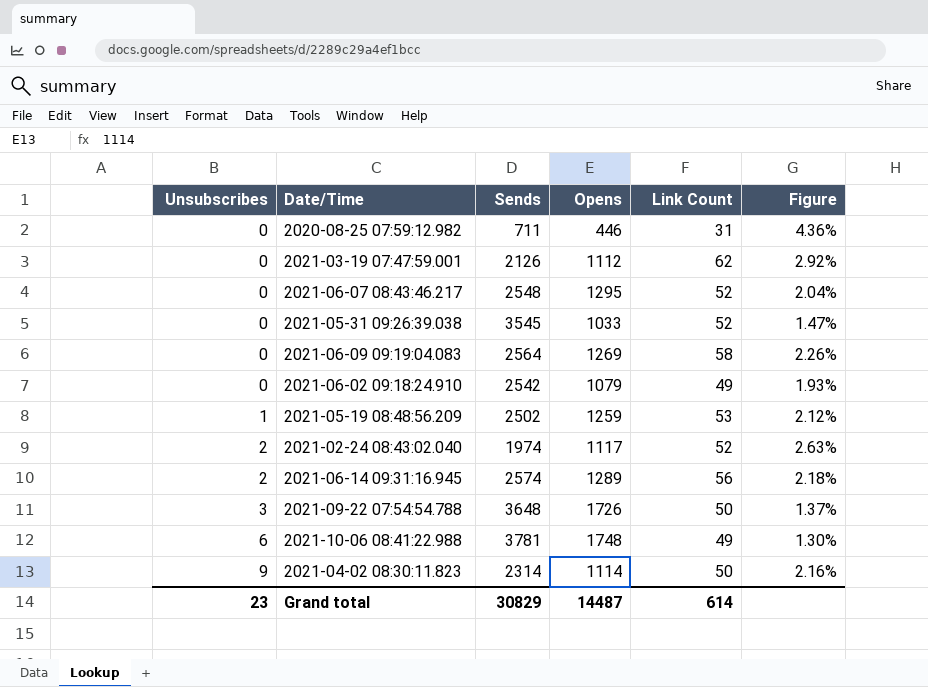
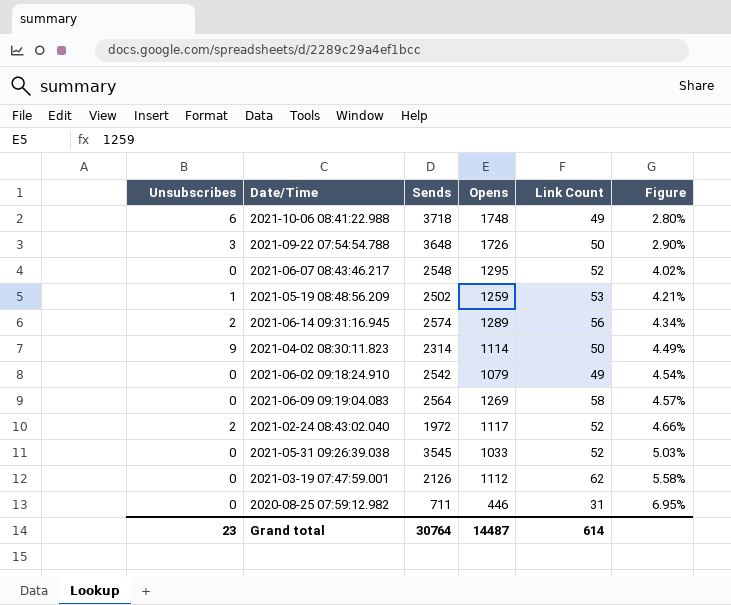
row order: Unsubscribes ascending -> Figure ascending
column Figure | formula: [Link Count] / [Sends] -> [Link Count] / [Opens]
2021-10-06 08:41:22.988 | Sends: 3781 -> 3718
2021-02-24 08:43:02.040 | Sends: 1974 -> 1972
Grand total | Sends: 30829 -> 30764

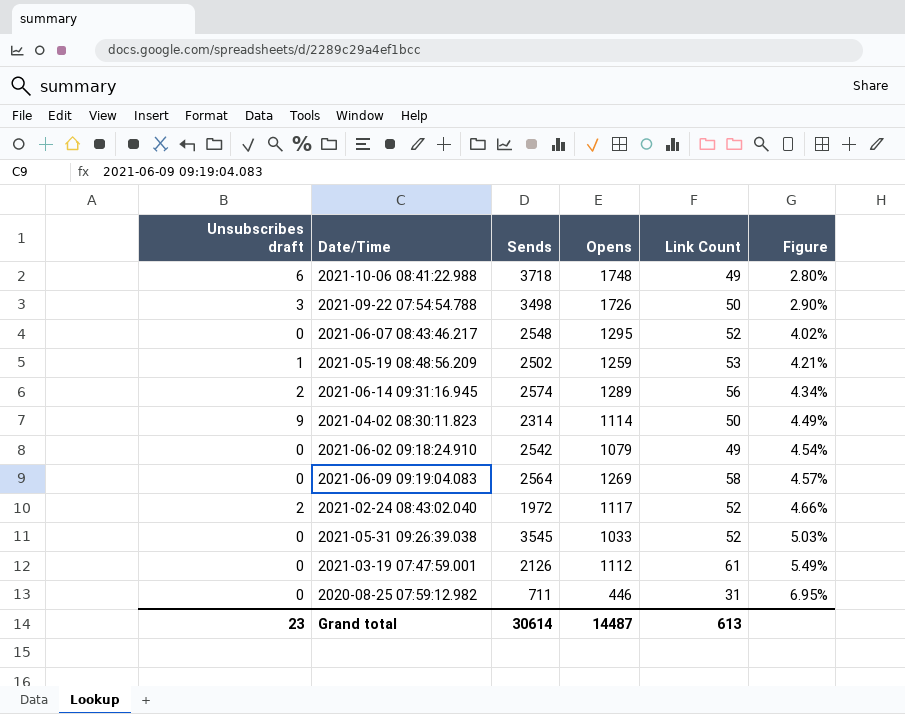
column name: Unsubscribes -> Unsubscribes draft
2021-09-22 07:54:54.788 | Sends: 3648 -> 3498
2021-03-19 07:47:59.001 | Link Count: 62 -> 61
2021-03-19 07:47:59.001 | Figure: 5.58% -> 5.49%
Grand total | Sends: 30764 -> 30614
Grand total | Link Count: 614 -> 613

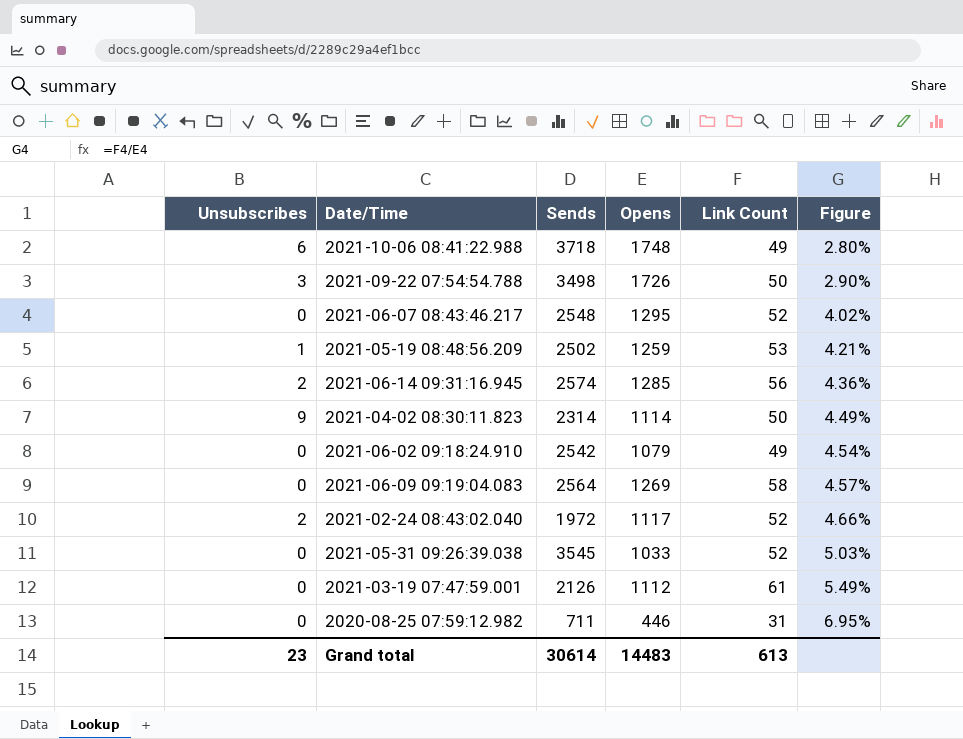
column name: Unsubscribes draft -> Unsubscribes
2021-06-14 09:31:16.945 | Opens: 1289 -> 1285
2021-06-14 09:31:16.945 | Figure: 4.34% -> 4.36%
Grand total | Opens: 14487 -> 14483

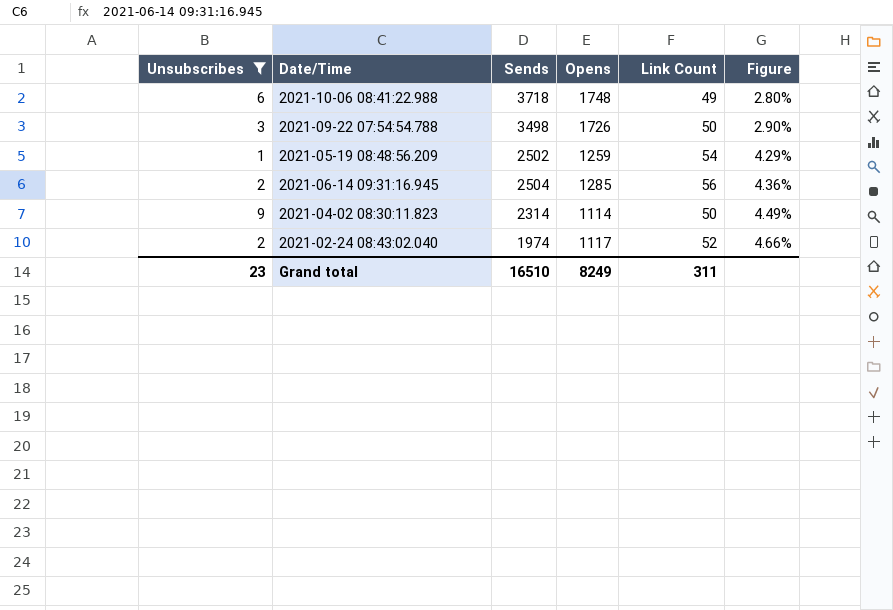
filter: none -> Unsubscribes != 0
2021-05-19 08:48:56.209 | Link Count: 53 -> 54
2021-05-19 08:48:56.209 | Figure: 4.21% -> 4.29%
2021-06-14 09:31:16.945 | Sends: 2574 -> 2504
2021-02-24 08:43:02.040 | Sends: 1972 -> 1974
Grand total | Sends: 30614 -> 16510
Grand total | Opens: 14483 -> 8249
Grand total | Link Count: 613 -> 311

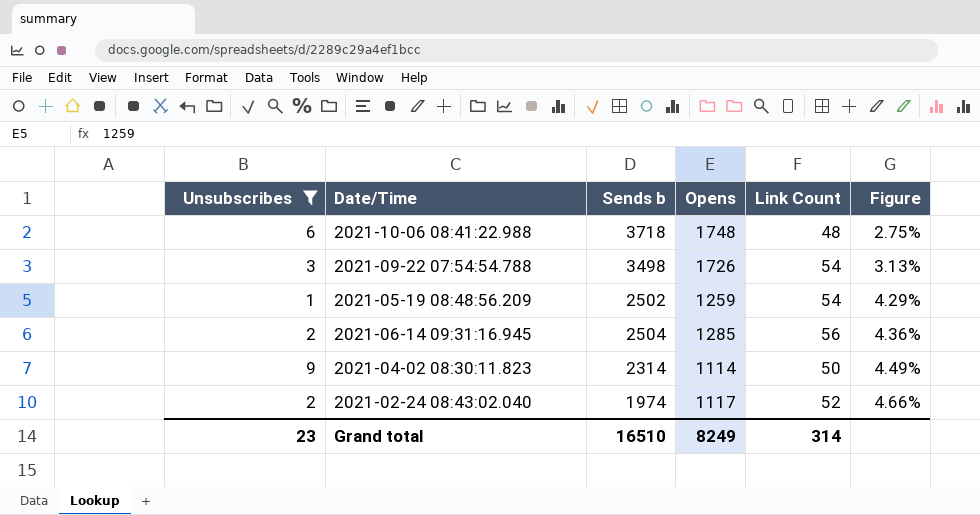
column name: Sends -> Sends b
2021-10-06 08:41:22.988 | Link Count: 49 -> 48
2021-10-06 08:41:22.988 | Figure: 2.80% -> 2.75%
2021-09-22 07:54:54.788 | Link Count: 50 -> 54
2021-09-22 07:54:54.788 | Figure: 2.90% -> 3.13%
Grand total | Link Count: 311 -> 314

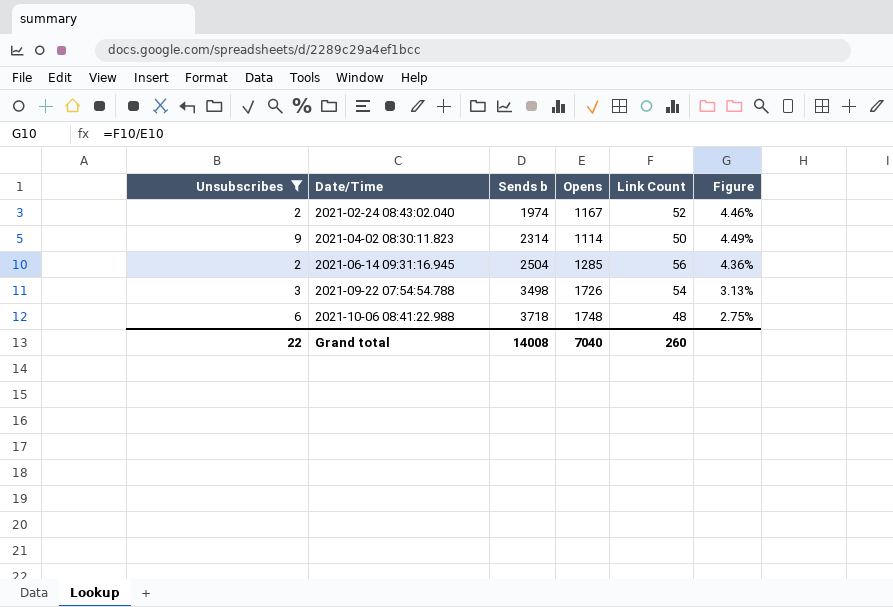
row order: Figure ascending -> Date/Time ascending
row 2021-05-19 08:48:56.209: 1 | 2502 | 1259 | 54 | 4.29% -> none
2021-02-24 08:43:02.040 | Opens: 1117 -> 1167
2021-02-24 08:43:02.040 | Figure: 4.66% -> 4.46%
Grand total | Unsubscribes: 23 -> 22
Grand total | Sends b: 16510 -> 14008
Grand total | Opens: 8249 -> 7040
Grand total | Link Count: 314 -> 260

